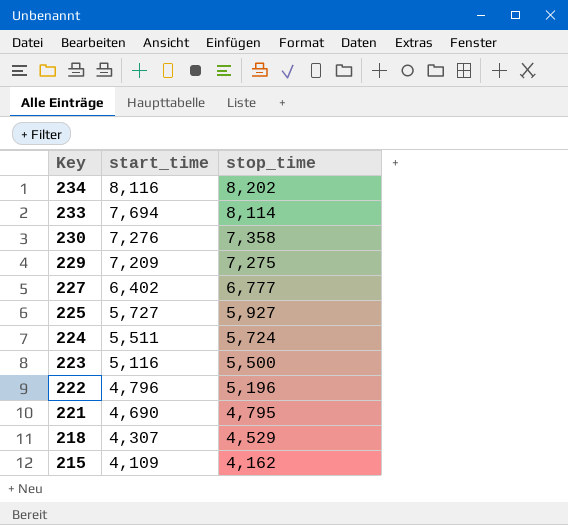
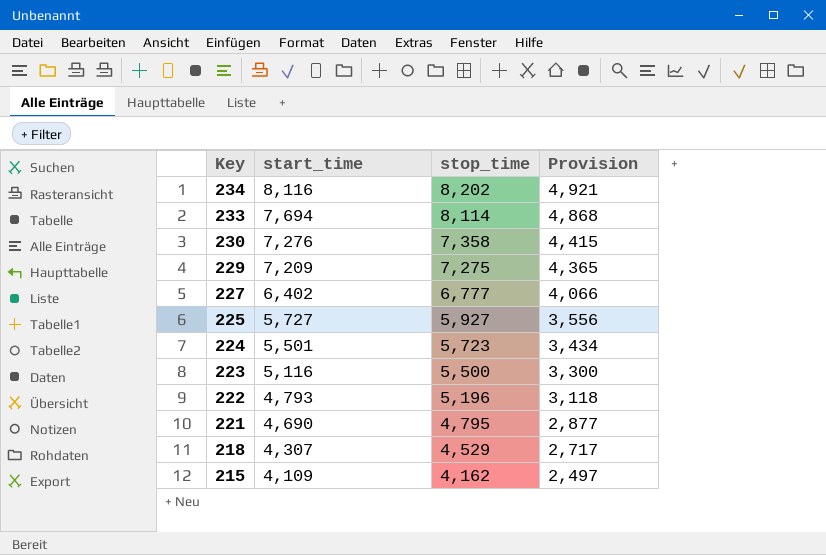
column Provision | formula: none -> [stop_time] * 0.6
224 | start_time: 5,511 -> 5,501
224 | stop_time: 5,724 -> 5,723
222 | start_time: 4,796 -> 4,793

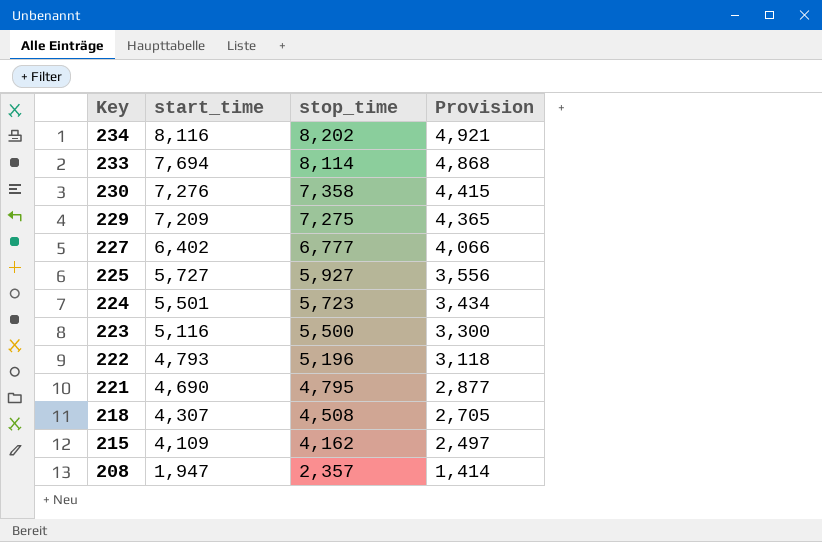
218 | stop_time: 4,529 -> 4,508
218 | Provision: 2,717 -> 2,705
row 208: none -> 1,947 | 2,357 | 1,414

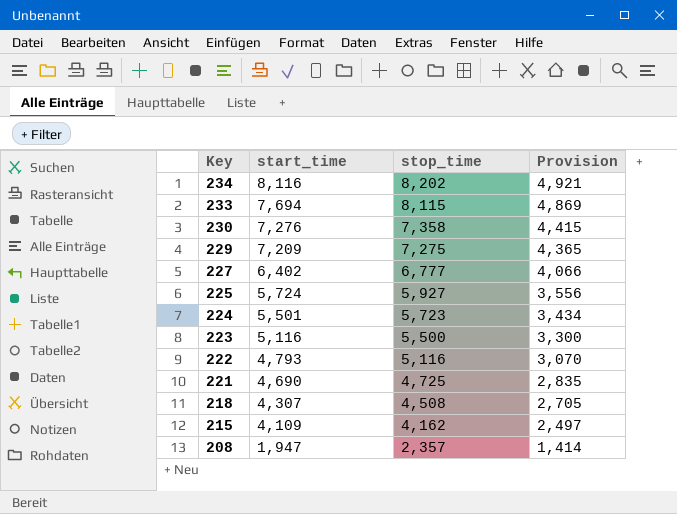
233 | stop_time: 8,114 -> 8,115
233 | Provision: 4,868 -> 4,869
225 | start_time: 5,727 -> 5,724
222 | stop_time: 5,196 -> 5,116
222 | Provision: 3,118 -> 3,070
221 | stop_time: 4,795 -> 4,725
221 | Provision: 2,877 -> 2,835

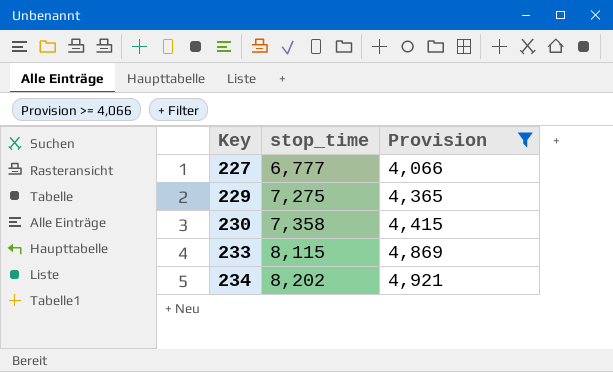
filter: none -> Provision >= 4,066
row order: Key descending -> Key ascending
column start_time | position: 2 -> none

